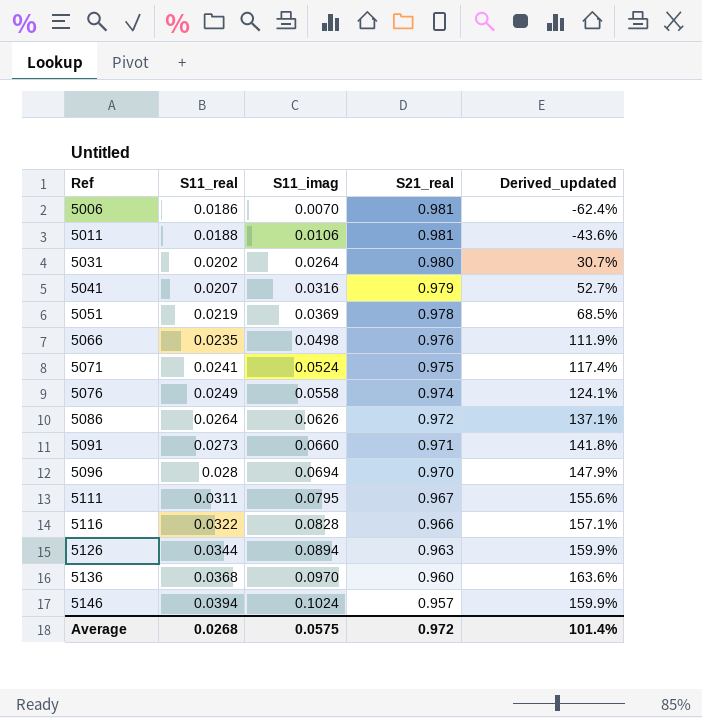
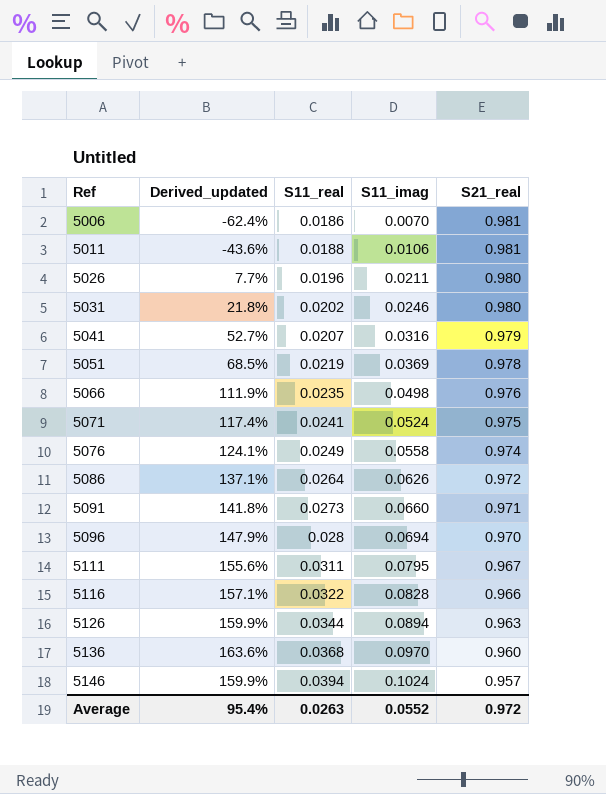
column Derived_updated | position: 5 -> 2
row 5026: none -> 7.7% | 0.0196 | 0.0211 | 0.980
5031 | Derived_updated: 30.7% -> 21.8%
5031 | S11_imag: 0.0264 -> 0.0246
Average | Derived_updated: 101.4% -> 95.4%
Average | S11_real: 0.0268 -> 0.0263
Average | S11_imag: 0.0575 -> 0.0552

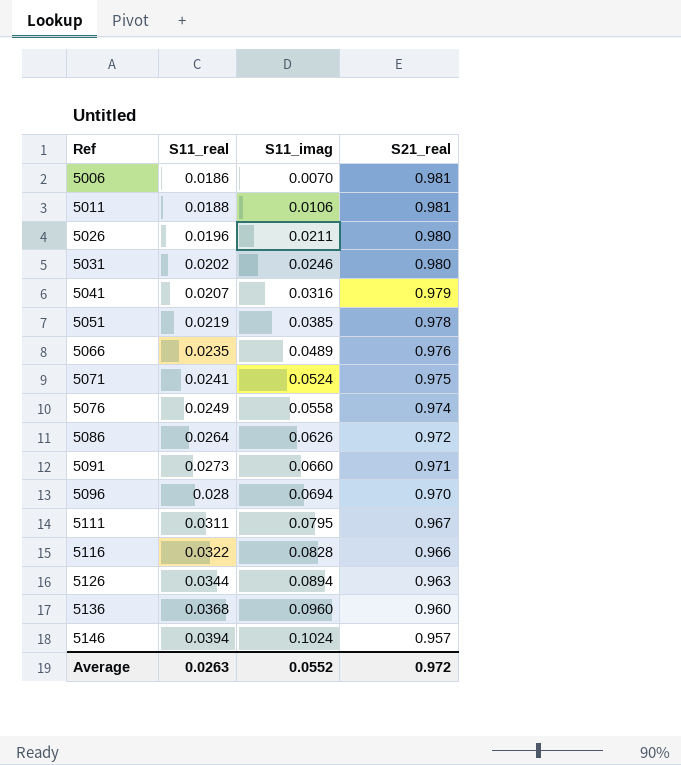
column Derived_updated | formula: ([S11_imag] - [S11_real]) / [S11_real] -> none
5051 | S11_imag: 0.0369 -> 0.0385
5066 | S11_imag: 0.0498 -> 0.0489
5136 | S11_imag: 0.0970 -> 0.0960

